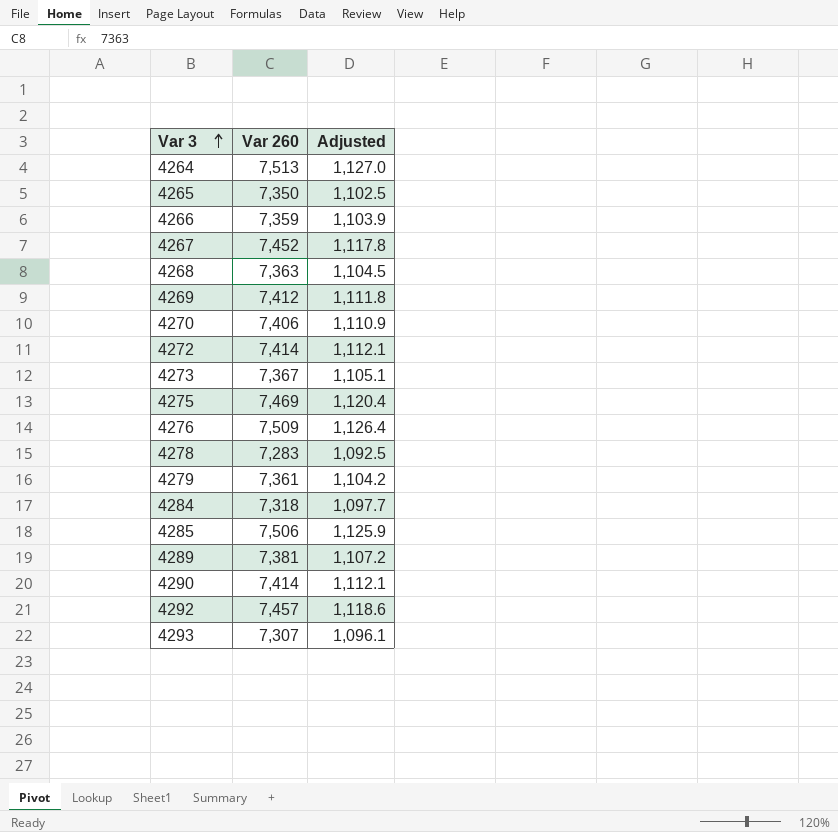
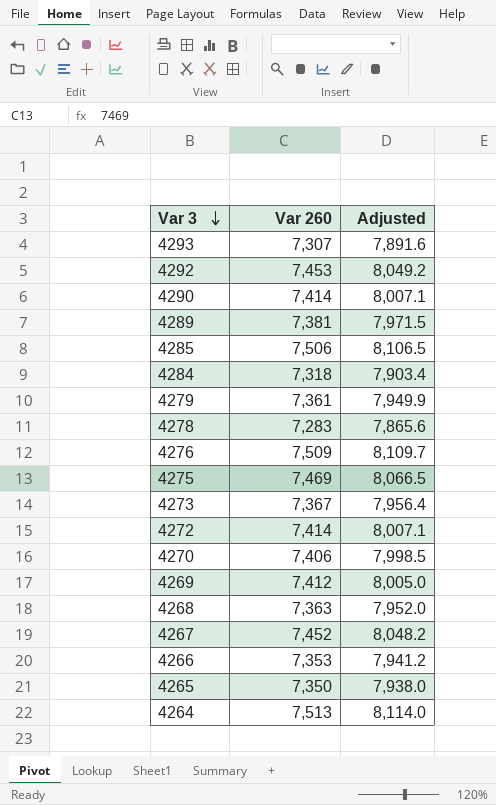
row order: Var 3 ascending -> Var 3 descending
column Adjusted | formula: [Var 260] * 0.15 -> [Var 260] * 1.08
4292 | Var 260: 7,457 -> 7,453
4266 | Var 260: 7,359 -> 7,353

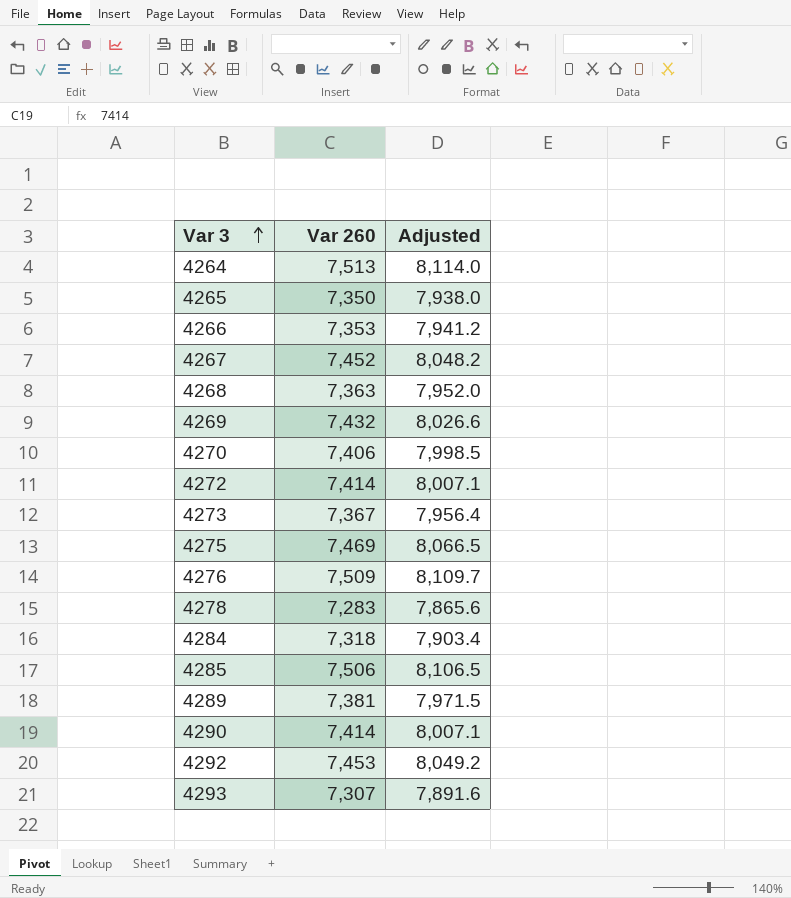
row order: Var 3 descending -> Var 3 ascending
row 4279: 7,361 | 7,949.9 -> none
4269 | Var 260: 7,412 -> 7,432
4269 | Adjusted: 8,005.0 -> 8,026.6

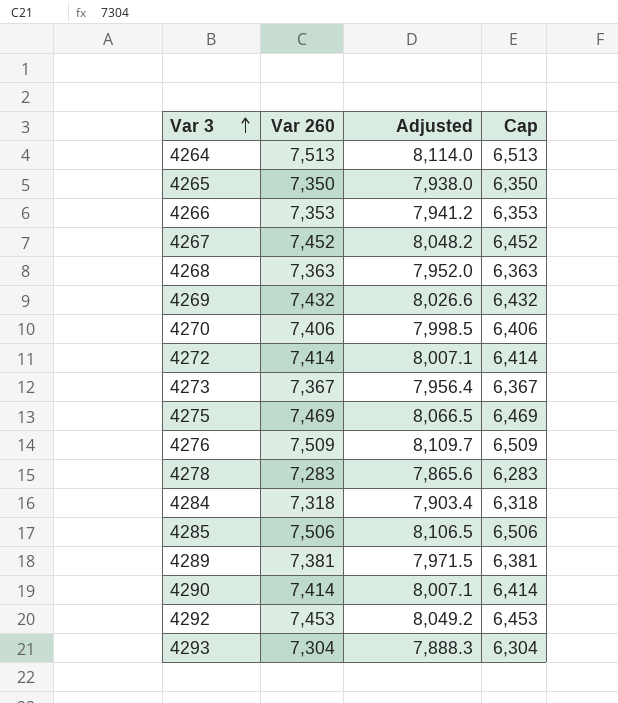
column Cap | formula: none -> [Var 260] - 1000
4293 | Var 260: 7,307 -> 7,304
4293 | Adjusted: 7,891.6 -> 7,888.3

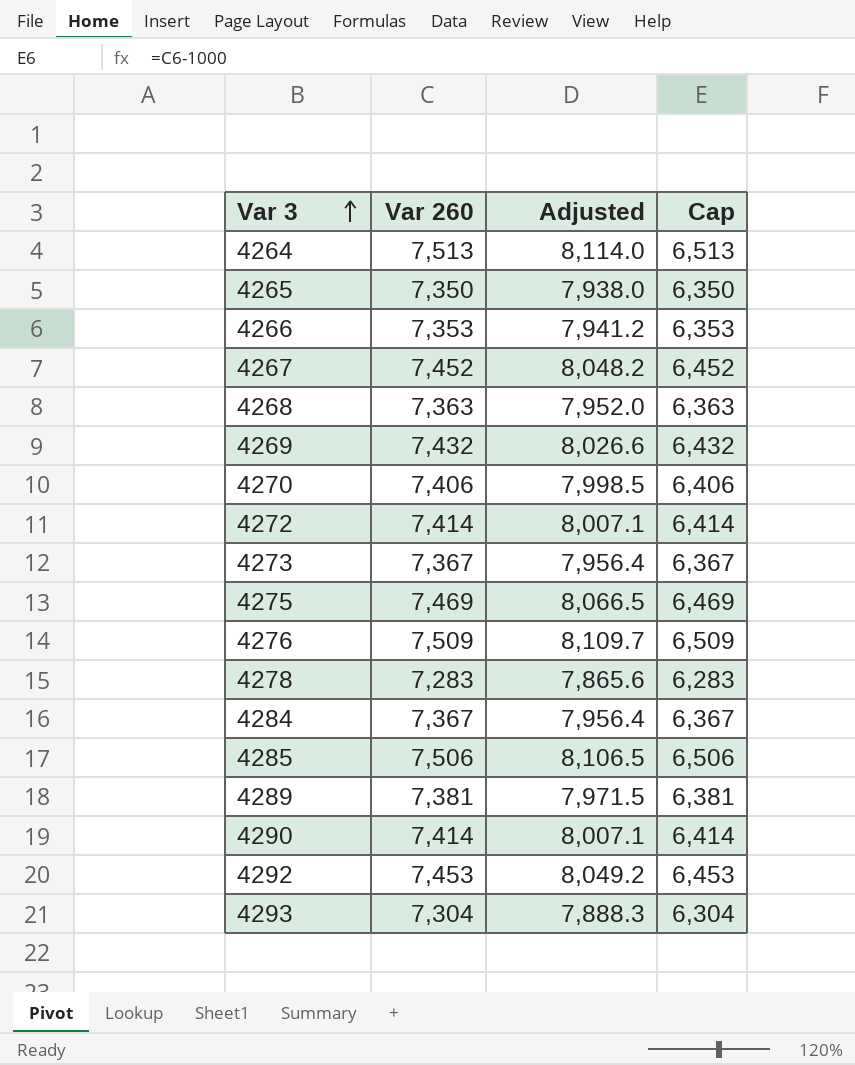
4284 | Var 260: 7,318 -> 7,367
4284 | Adjusted: 7,903.4 -> 7,956.4
4284 | Cap: 6,318 -> 6,367

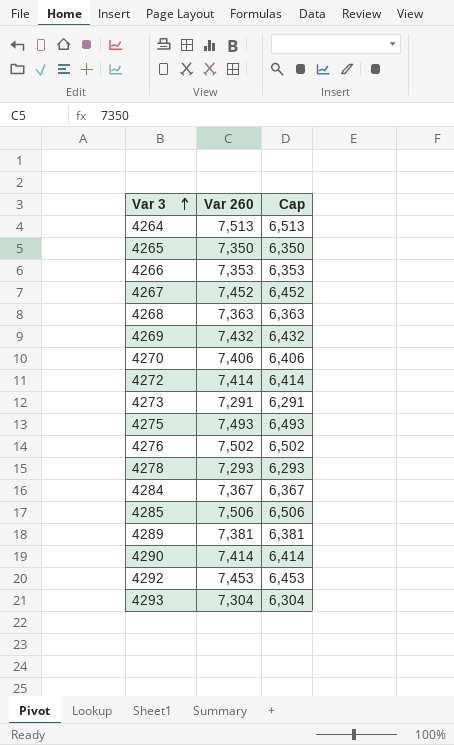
column Adjusted | formula: [Var 260] * 1.08 -> none
4273 | Var 260: 7,367 -> 7,291
4273 | Cap: 6,367 -> 6,291
4275 | Var 260: 7,469 -> 7,493
4275 | Cap: 6,469 -> 6,493
4276 | Var 260: 7,509 -> 7,502
4276 | Cap: 6,509 -> 6,502
4278 | Var 260: 7,283 -> 7,293
4278 | Cap: 6,283 -> 6,293

